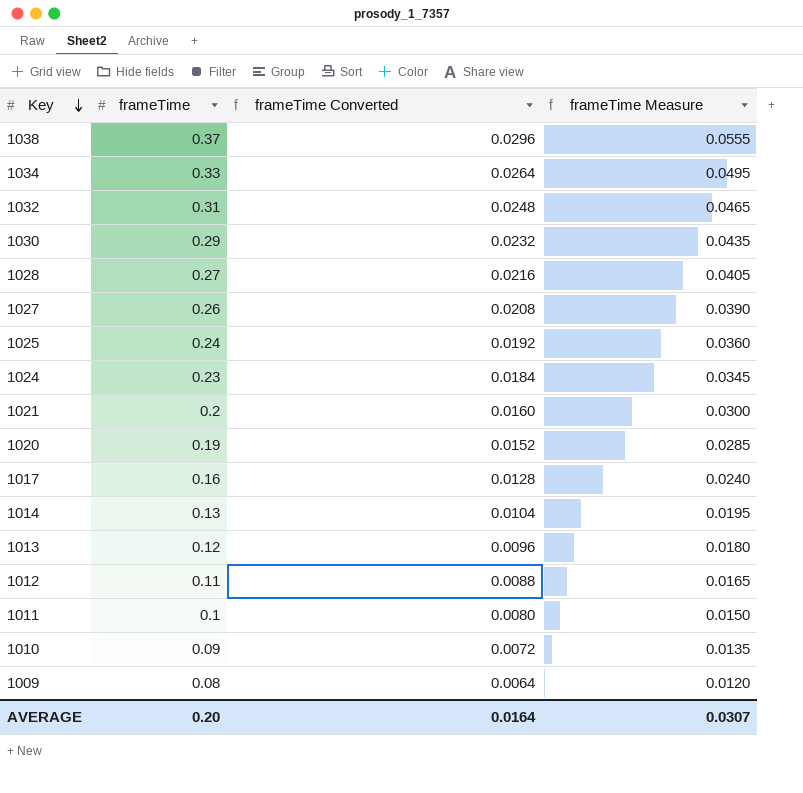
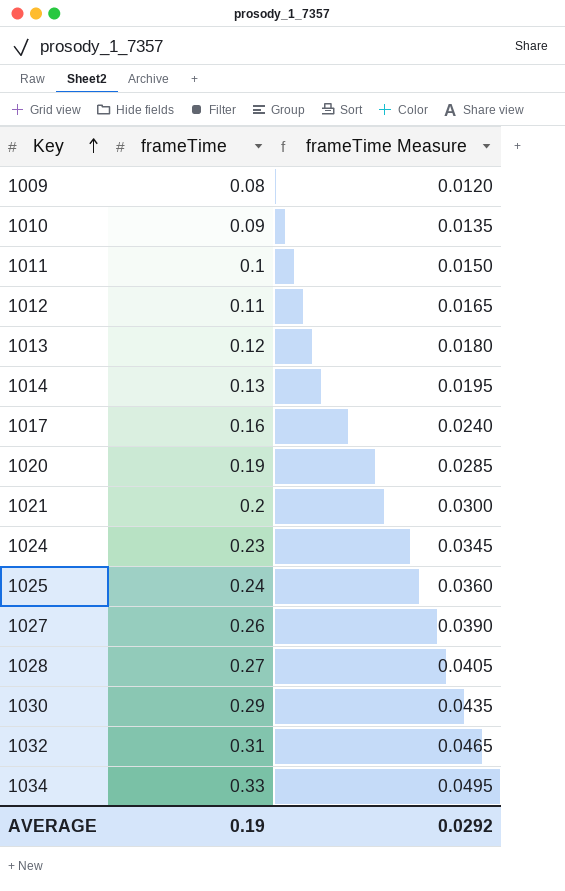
row order: Key descending -> Key ascending
column frameTime Converted | formula: [frameTime] * 0.08 -> none
row 1038: 0.37 | 0.0296 | 0.0555 -> none
AVERAGE | frameTime: 0.20 -> 0.19
AVERAGE | frameTime Measure: 0.0307 -> 0.0292

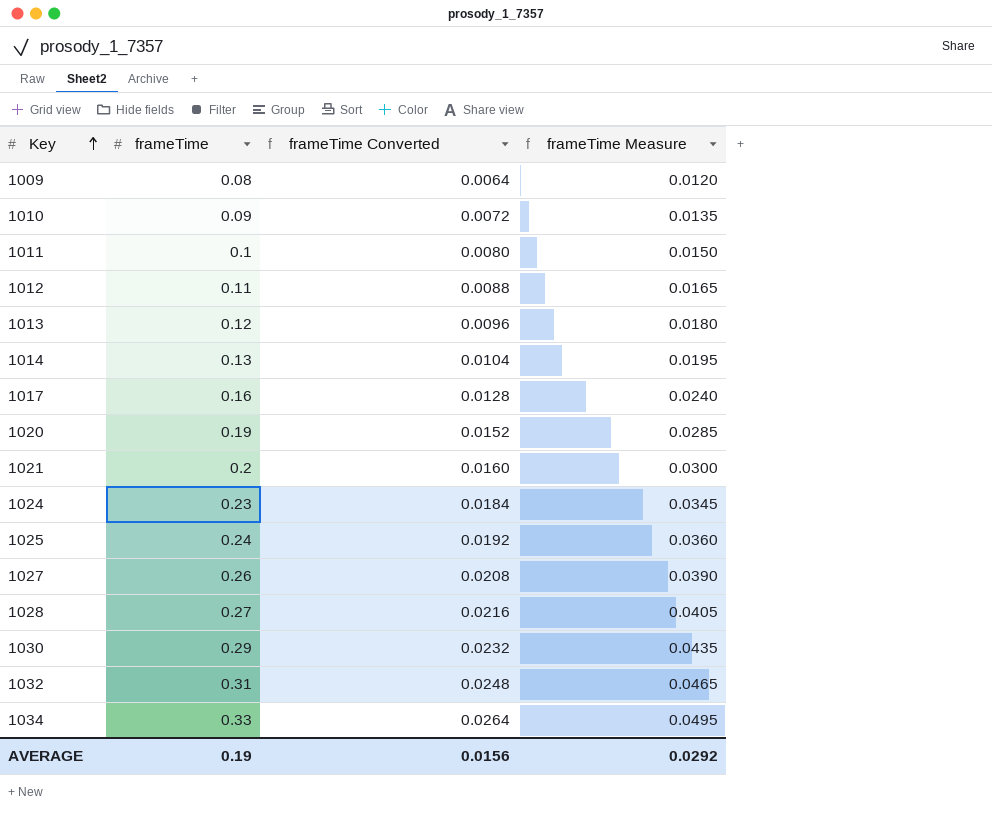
column frameTime Converted | formula: none -> [frameTime] * 0.08

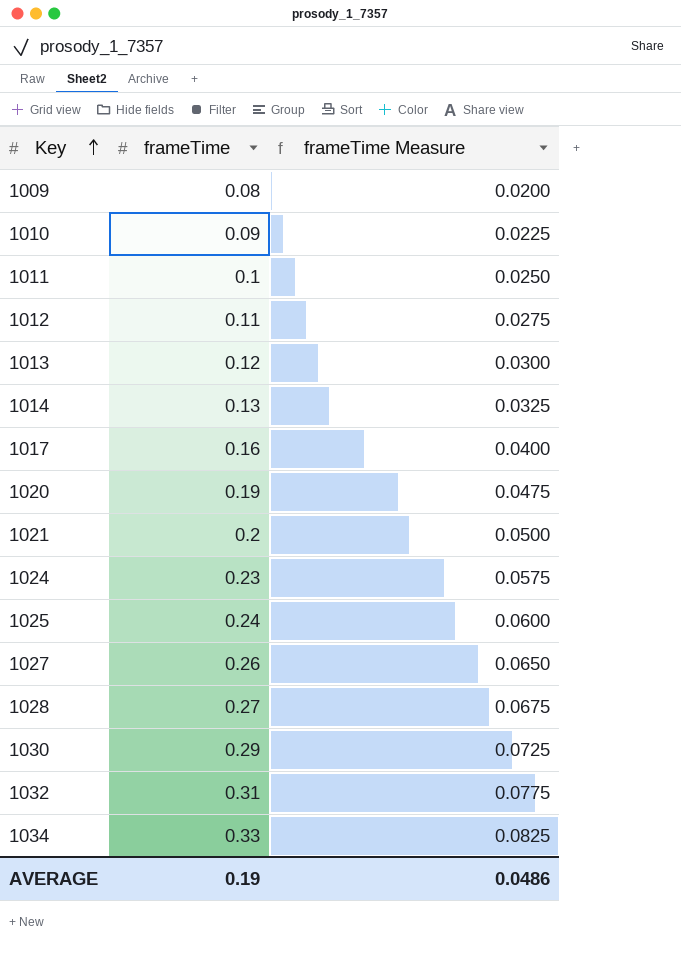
column frameTime Converted | formula: [frameTime] * 0.08 -> none
column frameTime Measure | formula: [frameTime] * 0.15 -> [frameTime] * 0.25
AVERAGE | frameTime Measure: 0.0292 -> 0.0486

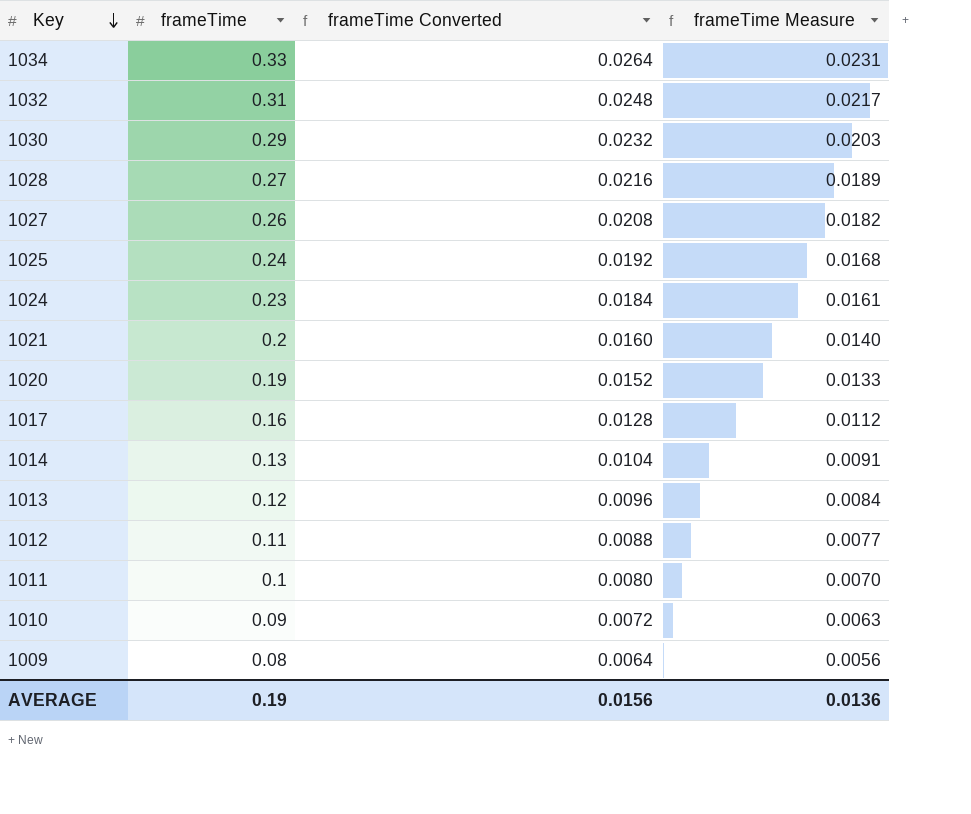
row order: Key ascending -> Key descending
column frameTime Converted | formula: none -> [frameTime] * 0.08
column frameTime Measure | formula: [frameTime] * 0.25 -> [frameTime] * 0.07
AVERAGE | frameTime Measure: 0.0486 -> 0.0136

